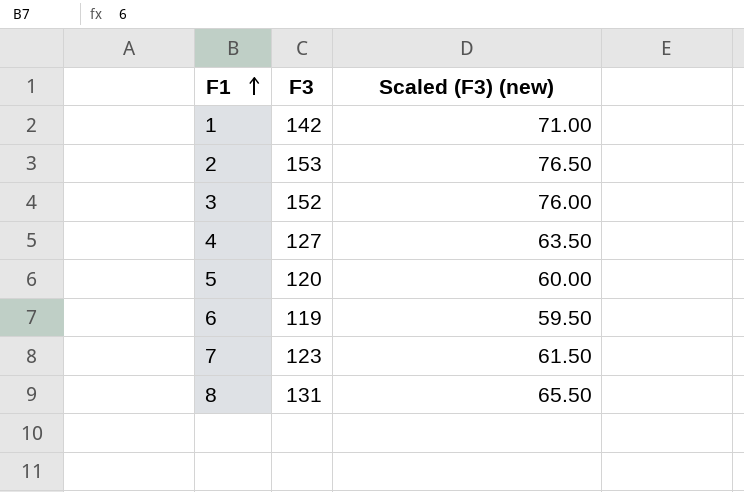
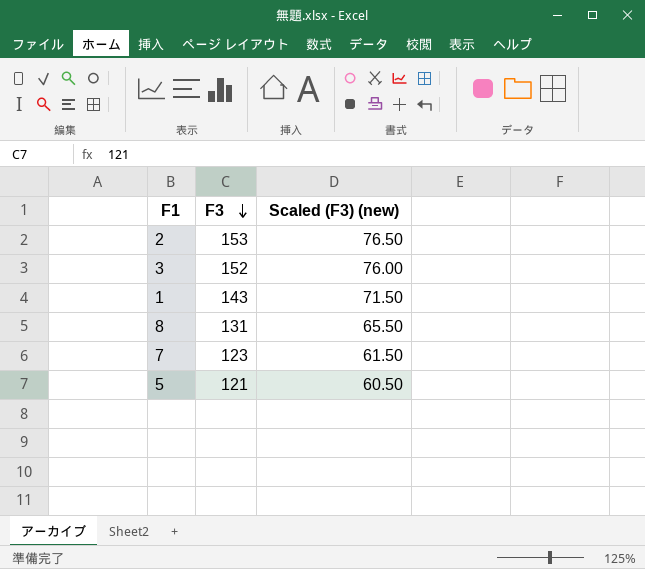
row order: F1 ascending -> F3 descending
row 4: 127 | 63.50 -> none
row 6: 119 | 59.50 -> none
1 | F3: 142 -> 143
1 | Scaled (F3) (new): 71.00 -> 71.50
5 | F3: 120 -> 121
5 | Scaled (F3) (new): 60.00 -> 60.50

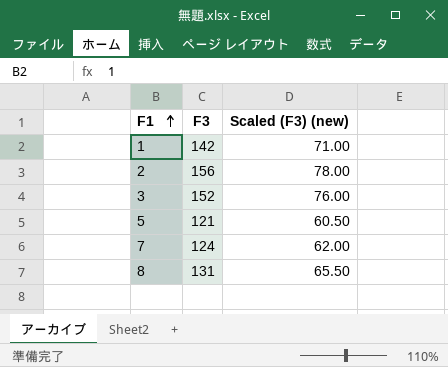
row order: F3 descending -> F1 ascending
1 | F3: 143 -> 142
1 | Scaled (F3) (new): 71.50 -> 71.00
2 | F3: 153 -> 156
2 | Scaled (F3) (new): 76.50 -> 78.00
7 | F3: 123 -> 124
7 | Scaled (F3) (new): 61.50 -> 62.00

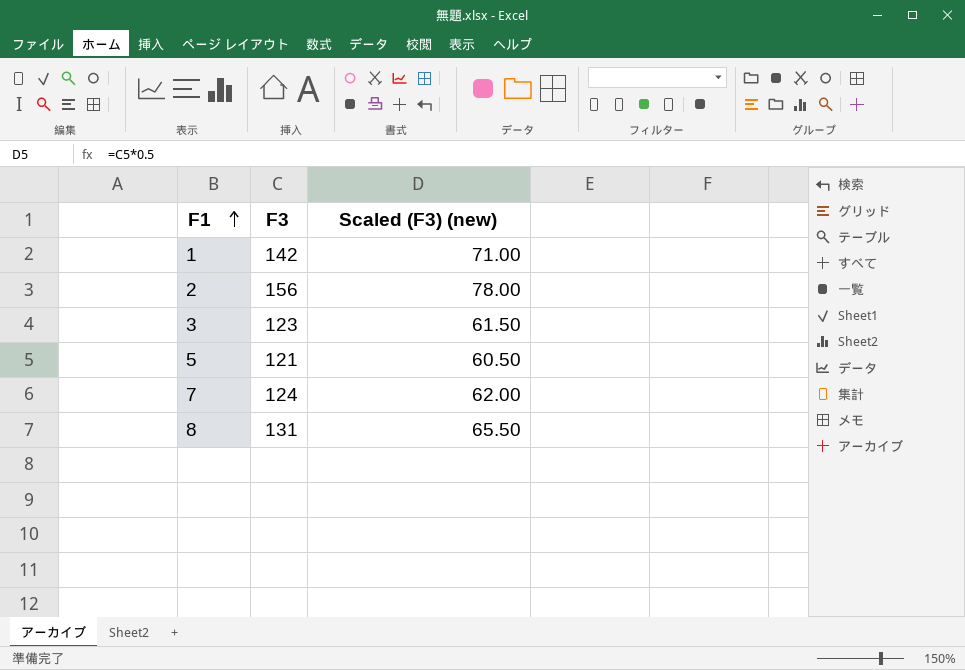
3 | F3: 152 -> 123
3 | Scaled (F3) (new): 76.00 -> 61.50

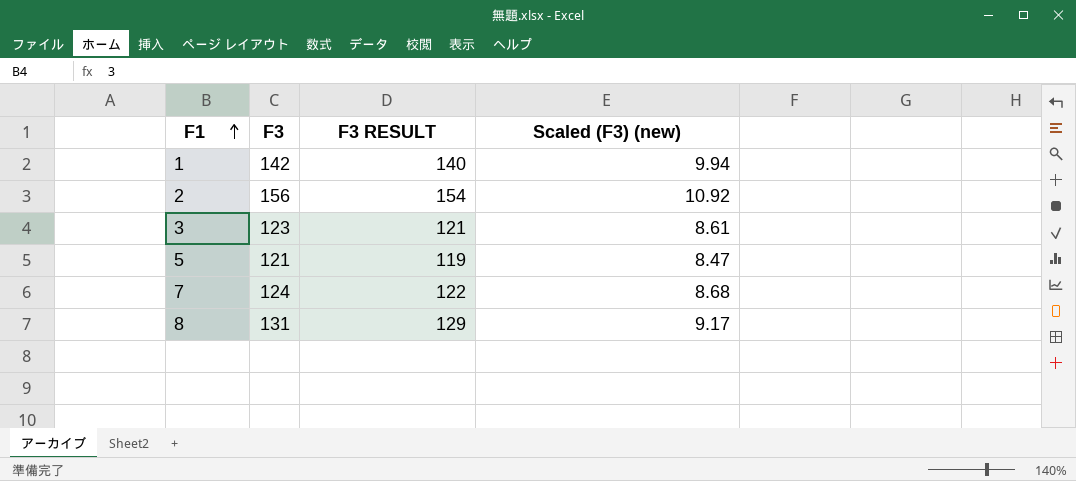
column F3 RESULT | formula: none -> [F3] - 2
column Scaled (F3) (new) | formula: [F3] * 0.5 -> [F3] * 0.07

